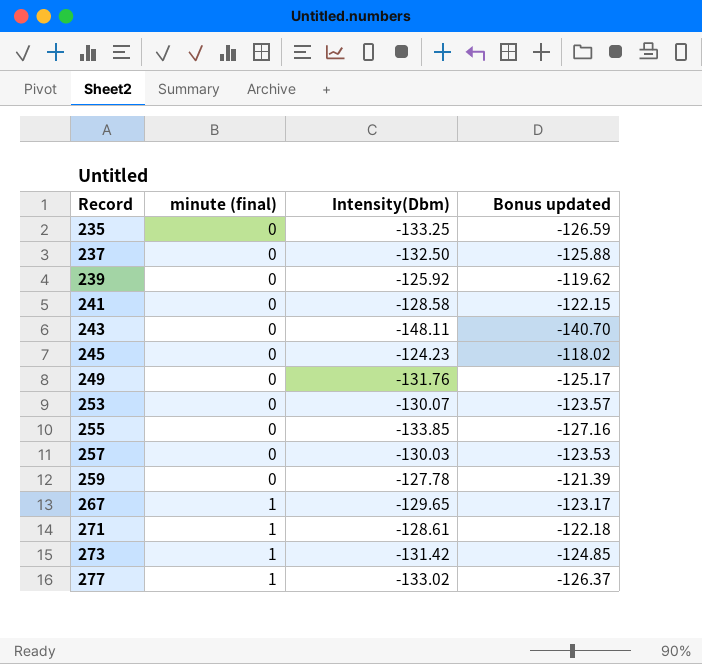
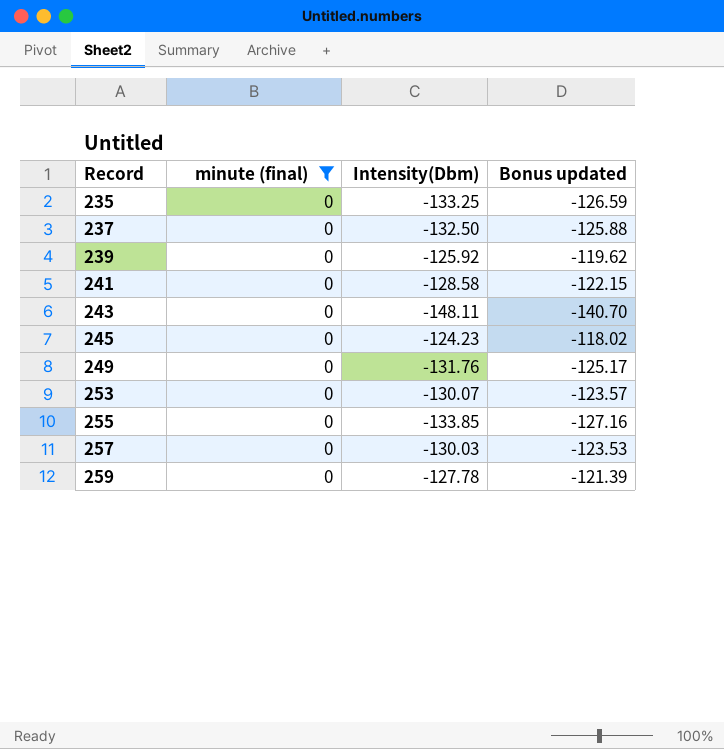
filter: none -> minute (final) = 0

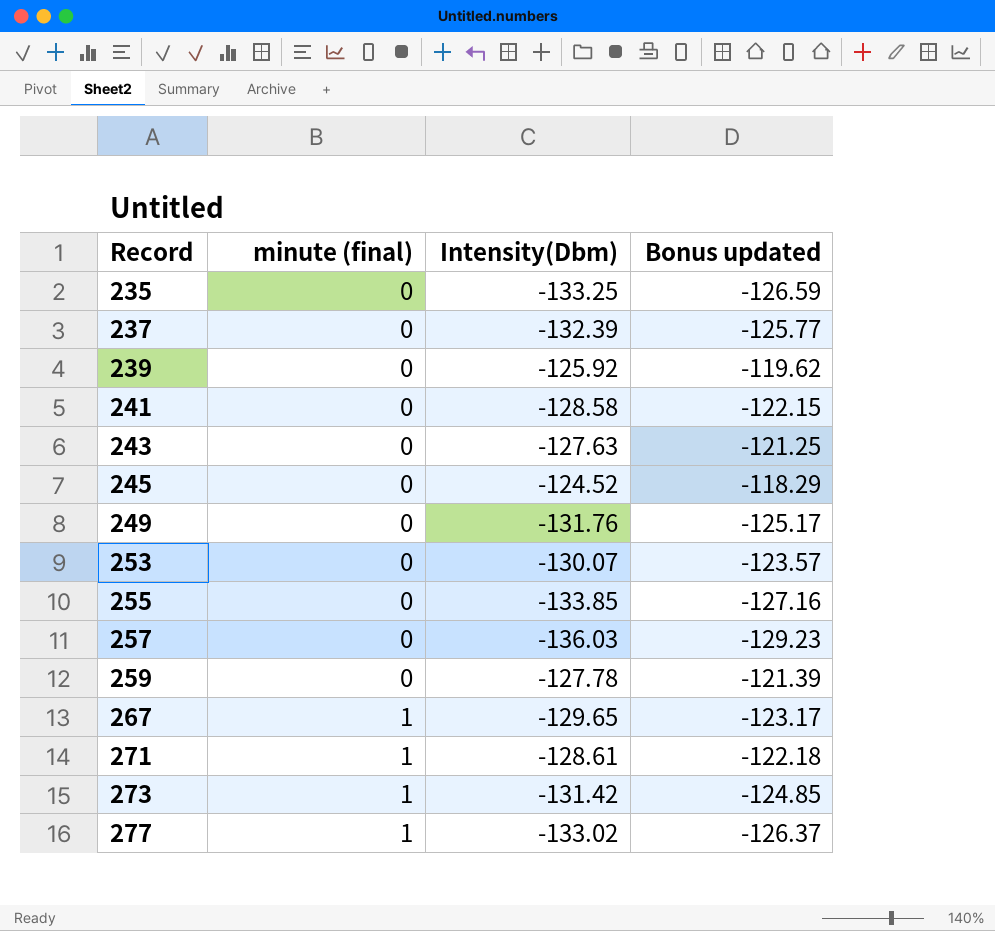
filter: minute (final) = 0 -> none
237 | Intensity(Dbm): -132.50 -> -132.39
237 | Bonus updated: -125.88 -> -125.77
243 | Intensity(Dbm): -148.11 -> -127.63
243 | Bonus updated: -140.70 -> -121.25
245 | Intensity(Dbm): -124.23 -> -124.52
245 | Bonus updated: -118.02 -> -118.29
257 | Intensity(Dbm): -130.03 -> -136.03
257 | Bonus updated: -123.53 -> -129.23

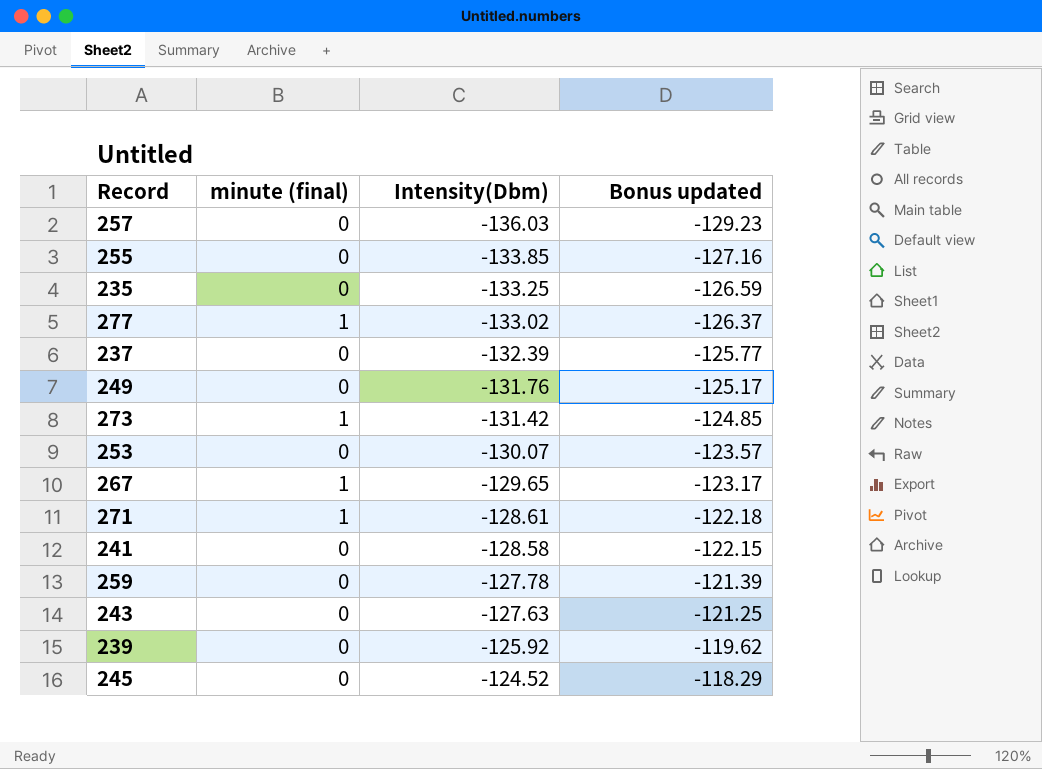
row order: Record ascending -> Intensity(Dbm) ascending

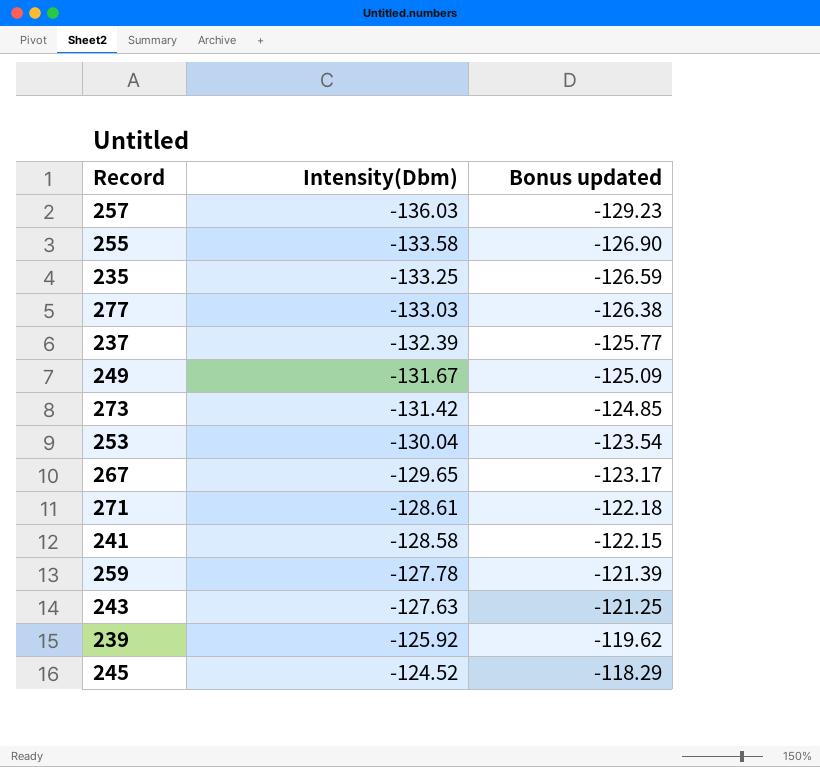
column minute (final) | position: 2 -> none
255 | Intensity(Dbm): -133.85 -> -133.58
255 | Bonus updated: -127.16 -> -126.90
277 | Intensity(Dbm): -133.02 -> -133.03
277 | Bonus updated: -126.37 -> -126.38
249 | Intensity(Dbm): -131.76 -> -131.67
249 | Bonus updated: -125.17 -> -125.09
253 | Intensity(Dbm): -130.07 -> -130.04
253 | Bonus updated: -123.57 -> -123.54

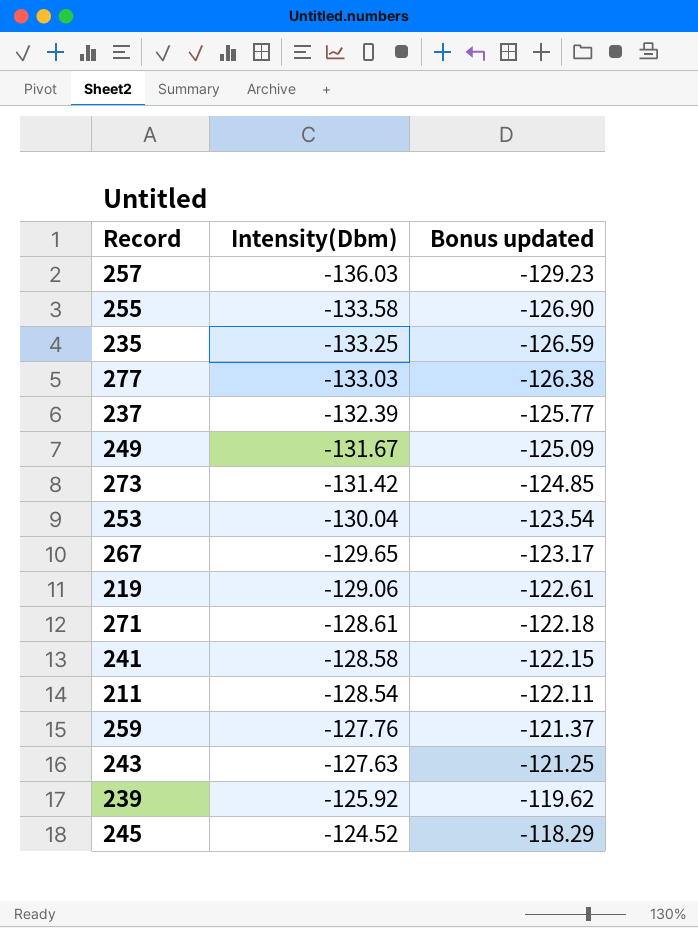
row 219: none -> -129.06 | -122.61
row 211: none -> -128.54 | -122.11
259 | Intensity(Dbm): -127.78 -> -127.76
259 | Bonus updated: -121.39 -> -121.37

